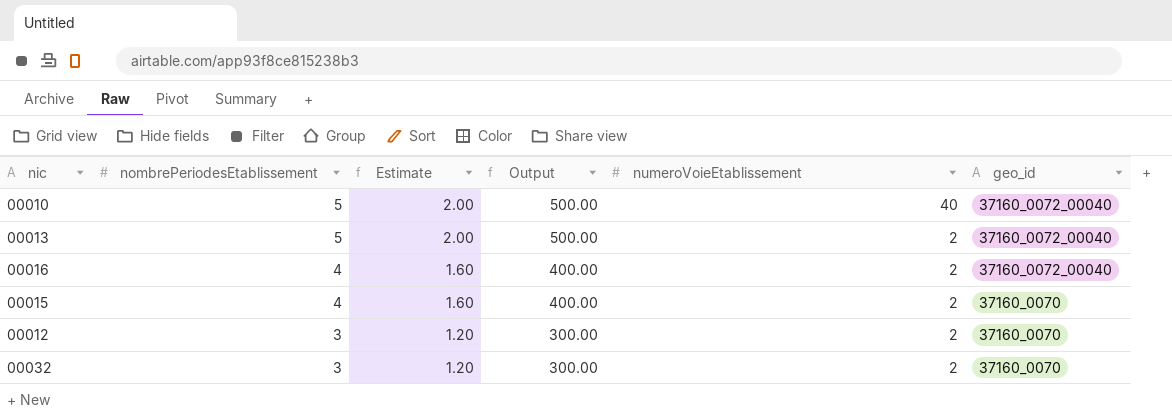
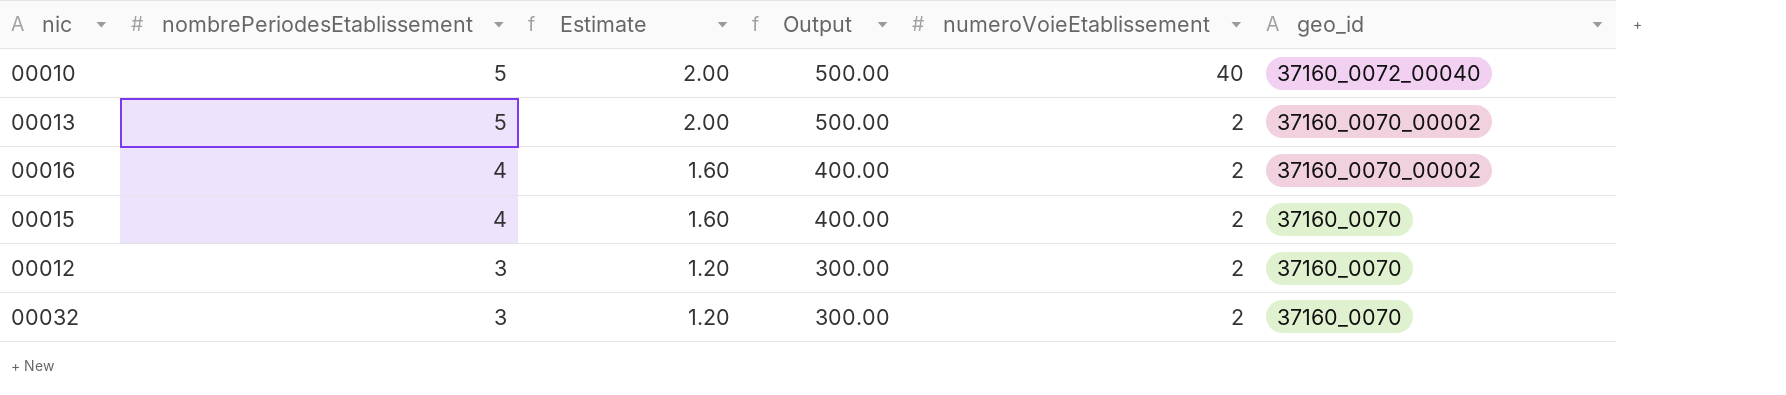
00013 | geo_id: 37160_0072_00040 -> 37160_0070_00002
00016 | geo_id: 37160_0072_00040 -> 37160_0070_00002

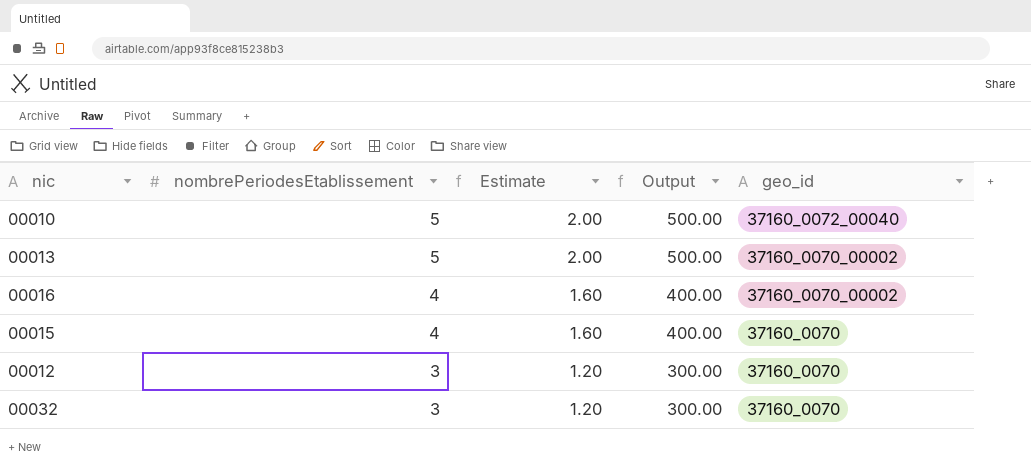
column numeroVoieEtablissement | position: 5 -> none

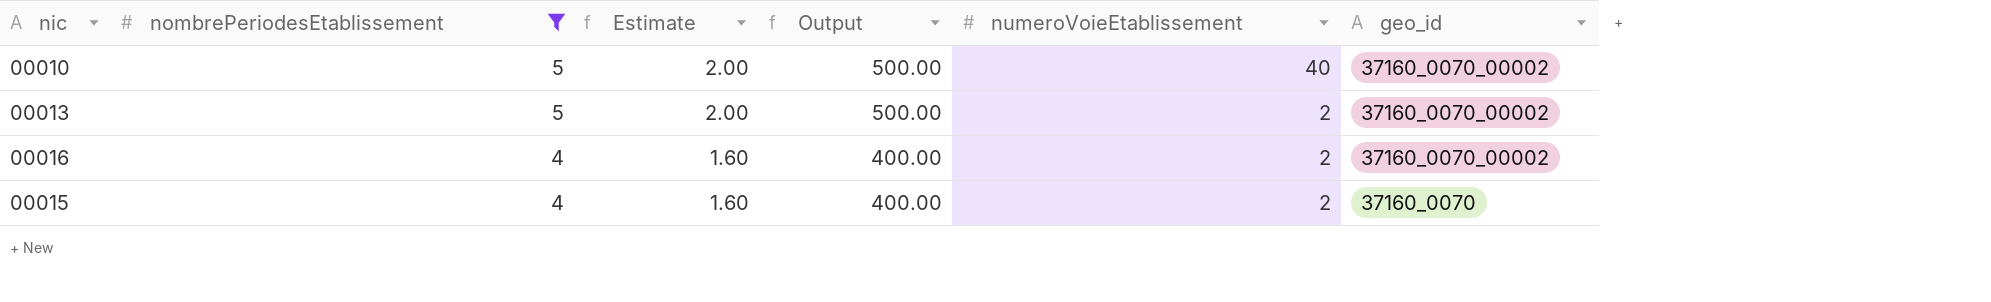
filter: none -> nombrePeriodesEtablissement != 3
column numeroVoieEtablissement | position: none -> 5
00010 | geo_id: 37160_0072_00040 -> 37160_0070_00002

